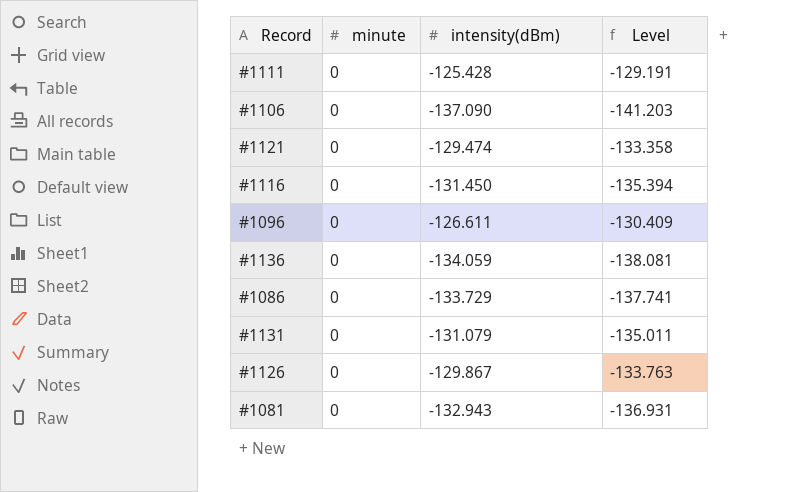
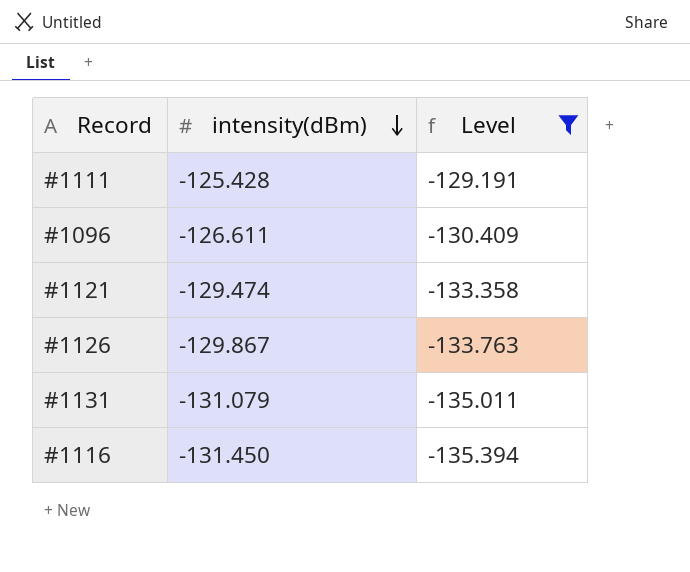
filter: none -> Level >= -135.394
row order: none -> intensity(dBm) descending
column minute | position: 2 -> none

